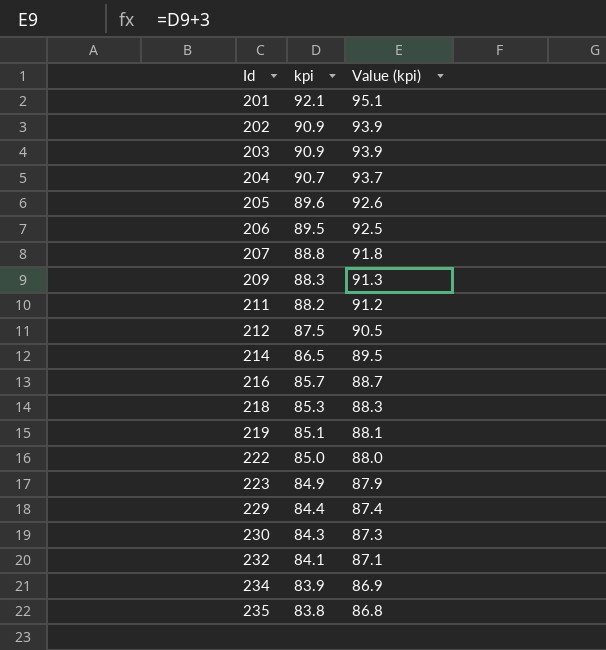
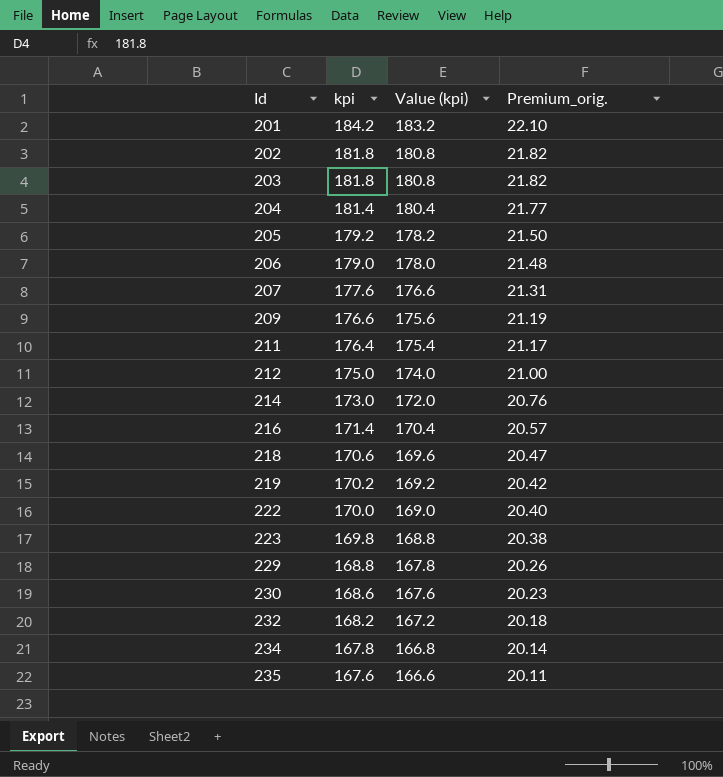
column Value (kpi) | formula: [kpi] + 3 -> [kpi] - 1
column Premium_orig. | formula: none -> [kpi] * 0.12
201 | kpi: 92.1 -> 184.2
202 | kpi: 90.9 -> 181.8
203 | kpi: 90.9 -> 181.8
204 | kpi: 90.7 -> 181.4
205 | kpi: 89.6 -> 179.2
206 | kpi: 89.5 -> 179.0
207 | kpi: 88.8 -> 177.6
209 | kpi: 88.3 -> 176.6
211 | kpi: 88.2 -> 176.4
212 | kpi: 87.5 -> 175.0
214 | kpi: 86.5 -> 173.0
216 | kpi: 85.7 -> 171.4
218 | kpi: 85.3 -> 170.6
219 | kpi: 85.1 -> 170.2
222 | kpi: 85.0 -> 170.0
223 | kpi: 84.9 -> 169.8
229 | kpi: 84.4 -> 168.8
230 | kpi: 84.3 -> 168.6
232 | kpi: 84.1 -> 168.2
234 | kpi: 83.9 -> 167.8
235 | kpi: 83.8 -> 167.6

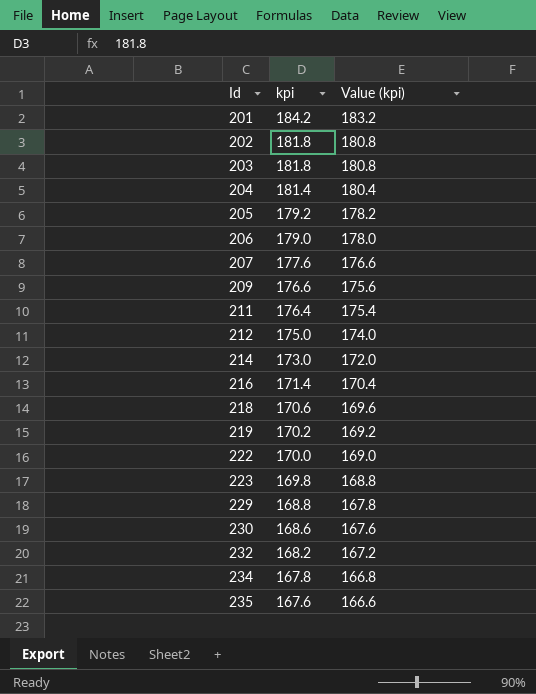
column Premium_orig. | formula: [kpi] * 0.12 -> none

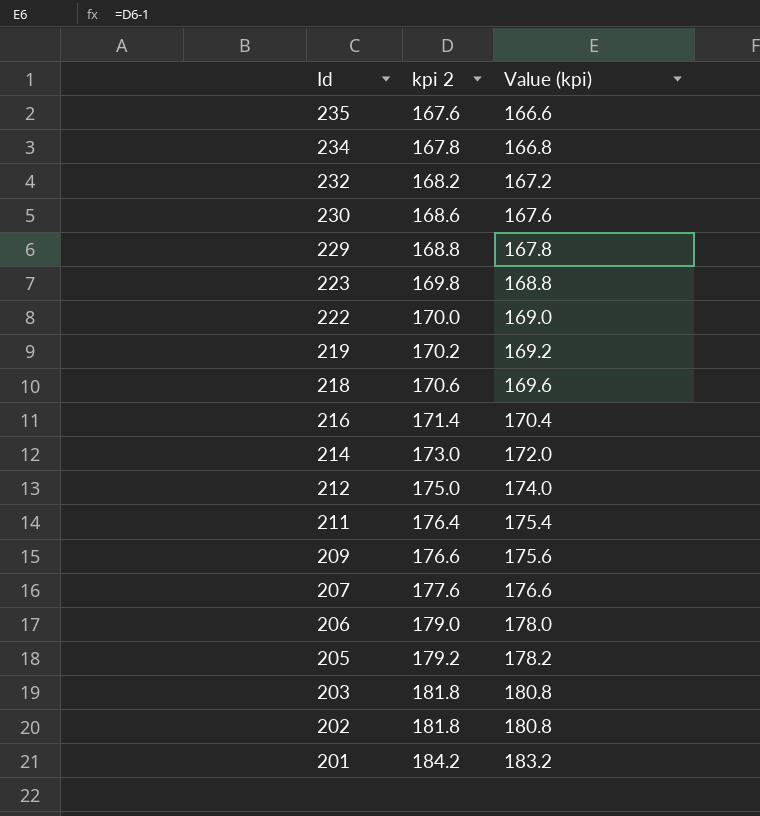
row order: Id ascending -> Id descending
column name: kpi -> kpi 2
row 204: 181.4 | 180.4 -> none

